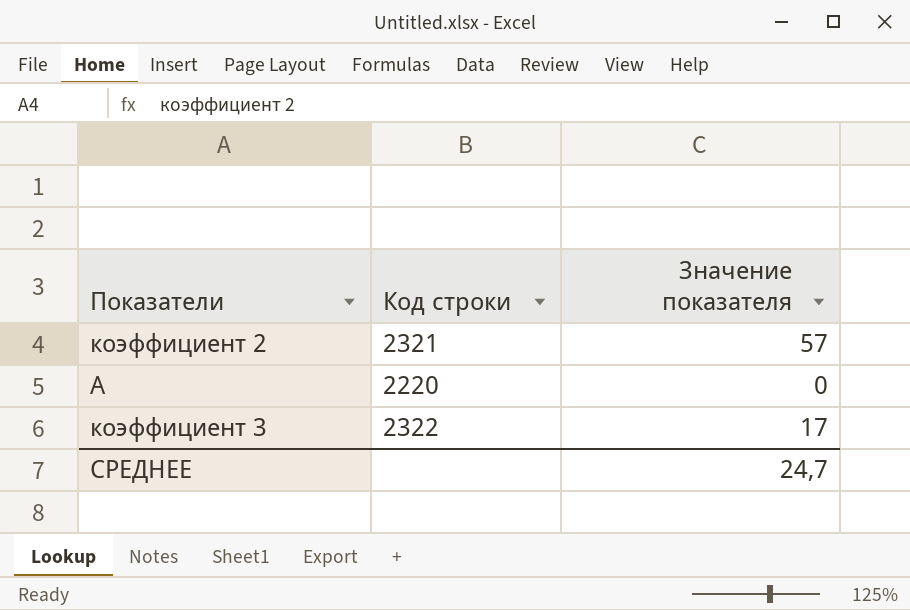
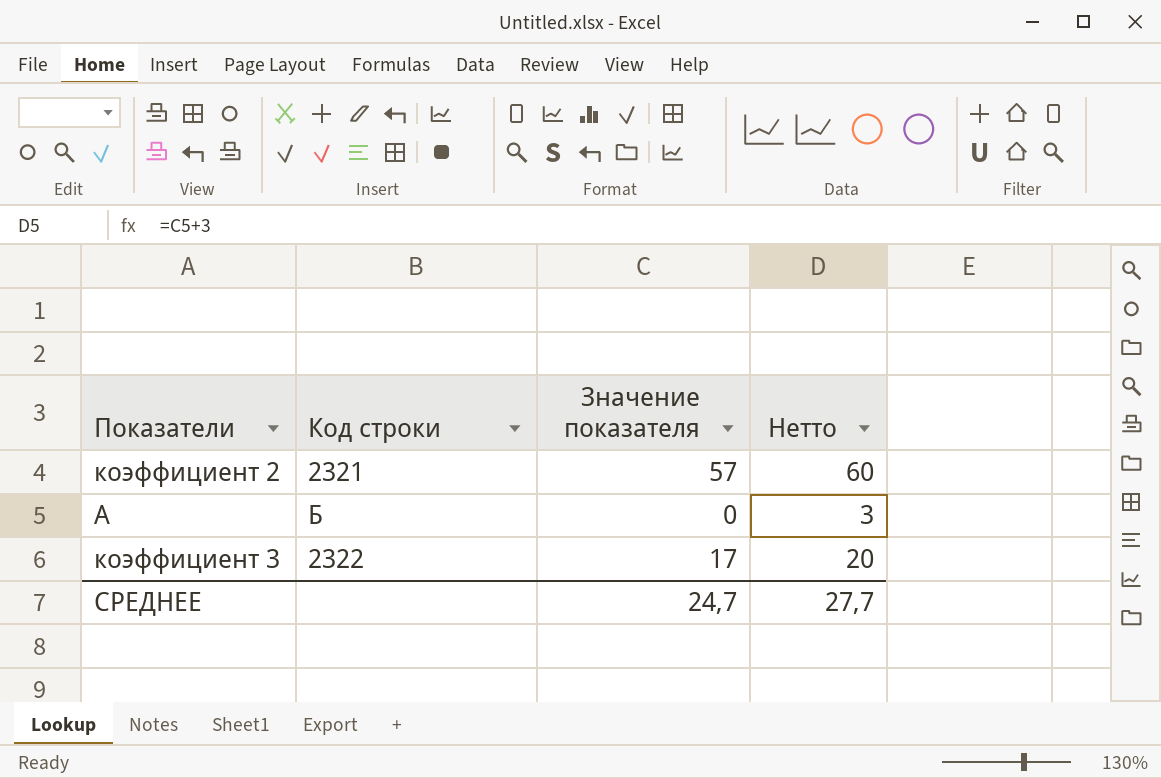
column Нетто | formula: none -> [Значение показателя] + 3
А | Код строки: 2220 -> Б

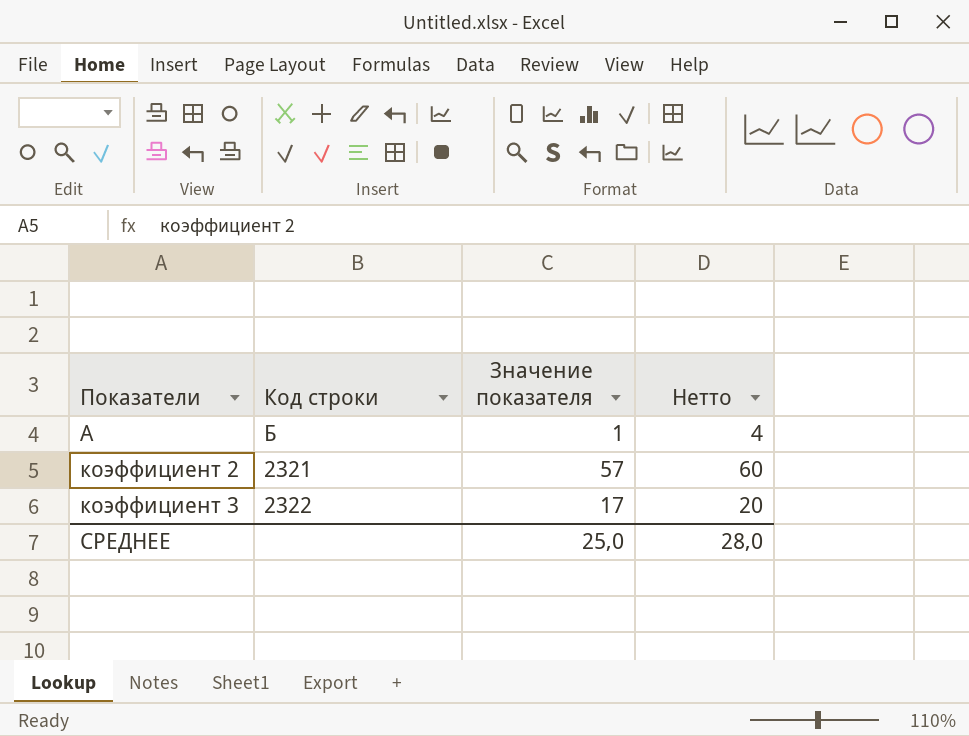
row order: none -> Показатели ascending
А | Значение показателя: 0 -> 1
А | Нетто: 3 -> 4
СРЕДНЕЕ | Значение показателя: 24,7 -> 25,0
СРЕДНЕЕ | Нетто: 27,7 -> 28,0

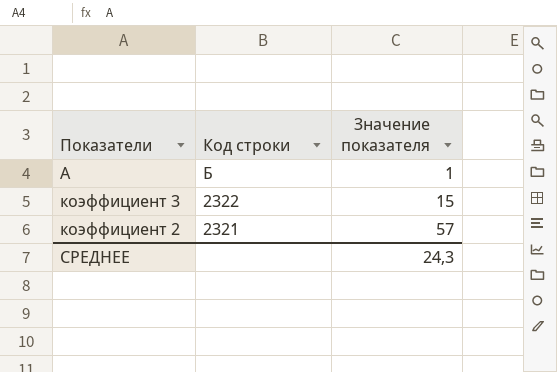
row order: Показатели ascending -> Код строки descending
column Нетто | formula: [Значение показателя] + 3 -> none
коэффициент 3 | Значение показателя: 17 -> 15
СРЕДНЕЕ | Значение показателя: 25,0 -> 24,3

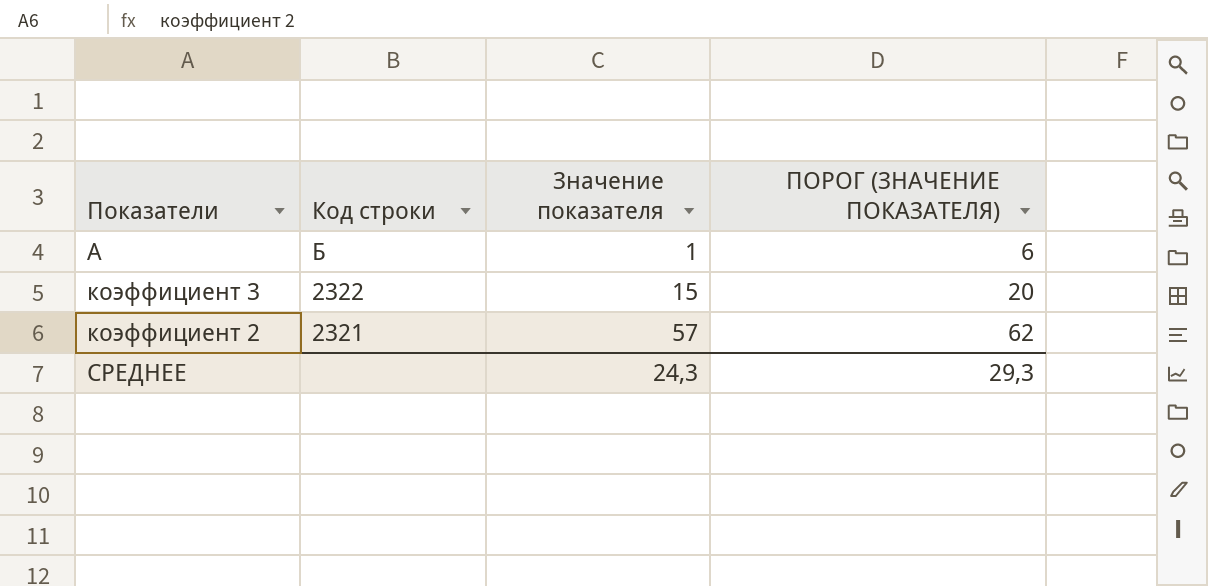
column ПОРОГ (ЗНАЧЕНИЕ ПОКАЗАТЕЛЯ) | formula: none -> [Значение показателя] + 5

